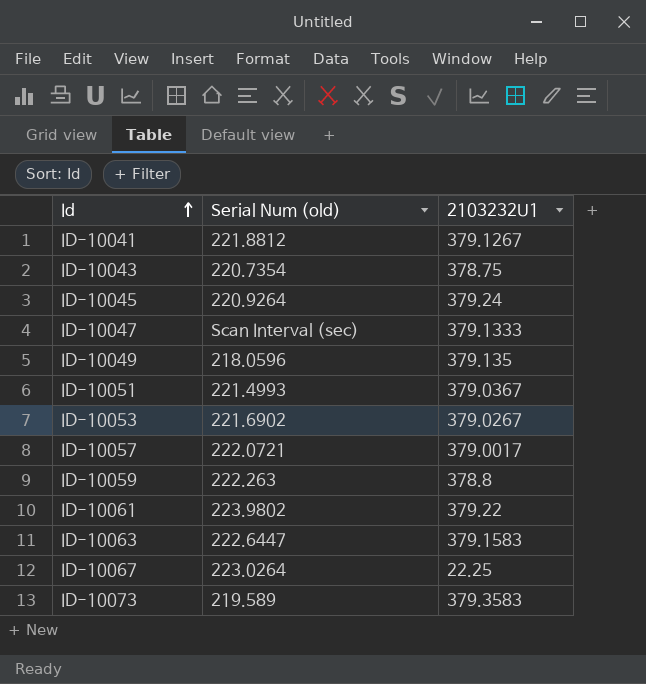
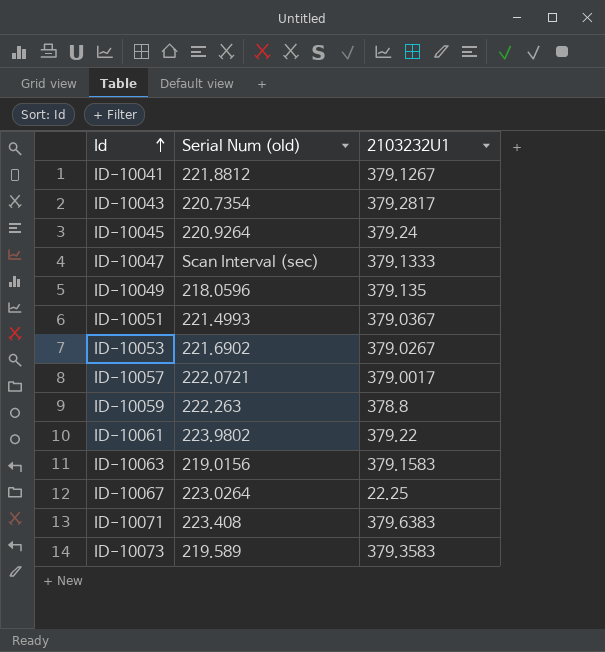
ID-10043 | 2103232U1: 378.75 -> 379.2817
ID-10063 | Serial Num (old): 222.6447 -> 219.0156
row ID-10071: none -> 223.408 | 379.6383

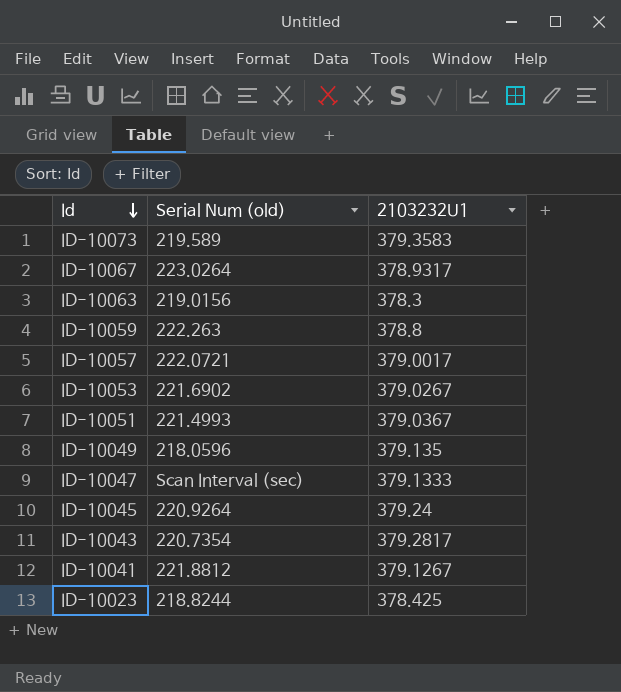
row order: Id ascending -> Id descending
row ID-10061: 223.9802 | 379.22 -> none
row ID-10071: 223.408 | 379.6383 -> none
ID-10067 | 2103232U1: 22.25 -> 378.9317
ID-10063 | 2103232U1: 379.1583 -> 378.3
row ID-10023: none -> 218.8244 | 378.425

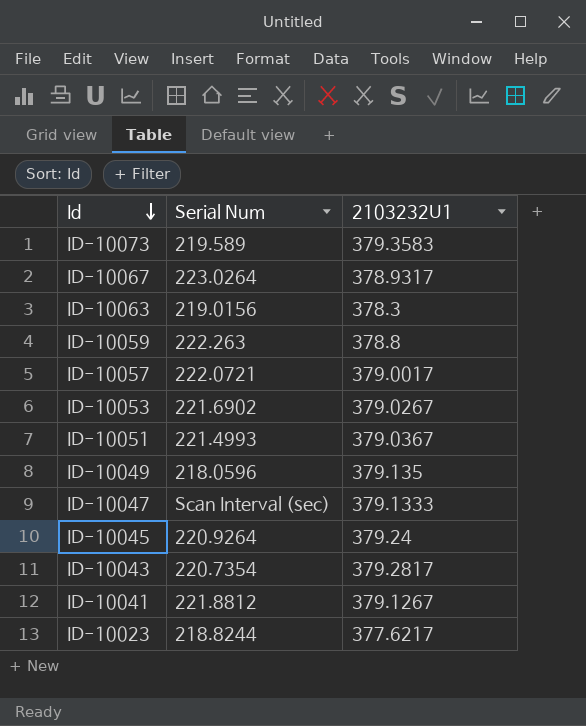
column name: Serial Num (old) -> Serial Num
ID-10023 | 2103232U1: 378.425 -> 377.6217

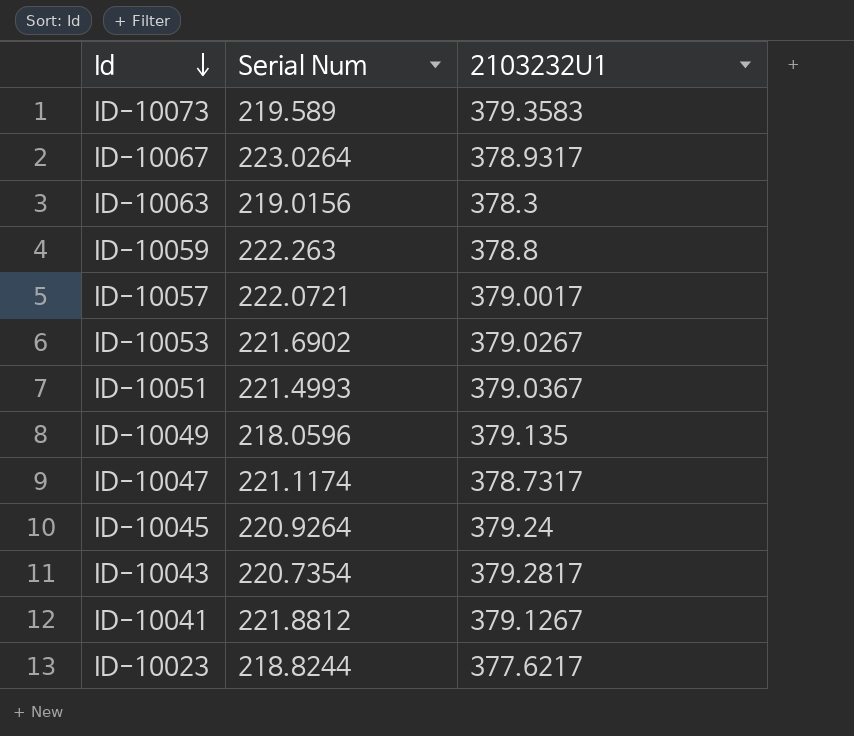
ID-10047 | Serial Num: Scan Interval (sec) -> 221.1174
ID-10047 | 2103232U1: 379.1333 -> 378.7317

